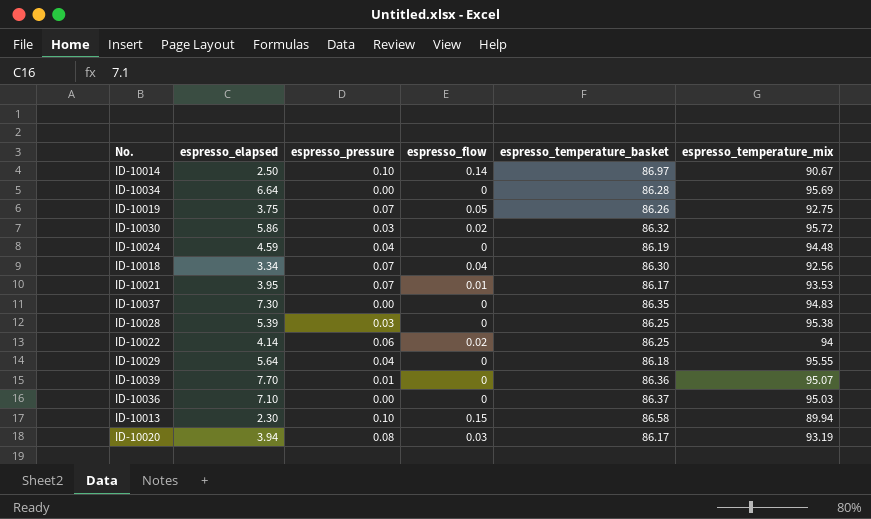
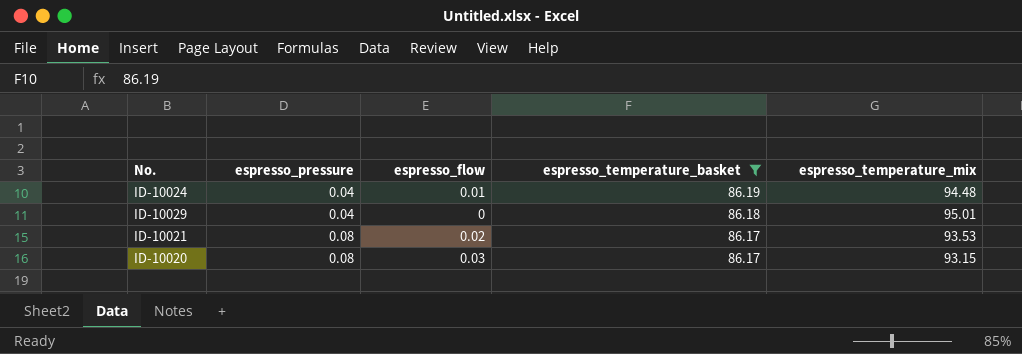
filter: none -> espresso_temperature_basket <= 86.19
row order: none -> espresso_pressure ascending
column espresso_elapsed | position: 2 -> none
ID-10024 | espresso_flow: 0 -> 0.01
ID-10029 | espresso_temperature_mix: 95.55 -> 95.01
ID-10021 | espresso_pressure: 0.07 -> 0.08
ID-10021 | espresso_flow: 0.01 -> 0.02
ID-10020 | espresso_temperature_mix: 93.19 -> 93.15

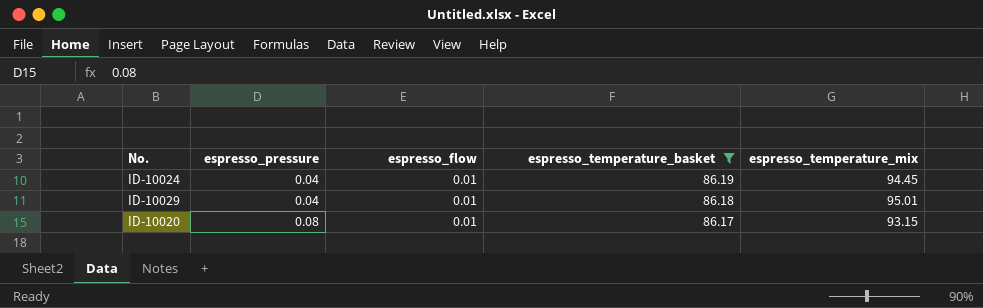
row ID-10021: 0.08 | 0.02 | 86.17 | 93.53 -> none
ID-10024 | espresso_temperature_mix: 94.48 -> 94.45
ID-10029 | espresso_flow: 0 -> 0.01
ID-10020 | espresso_flow: 0.03 -> 0.01

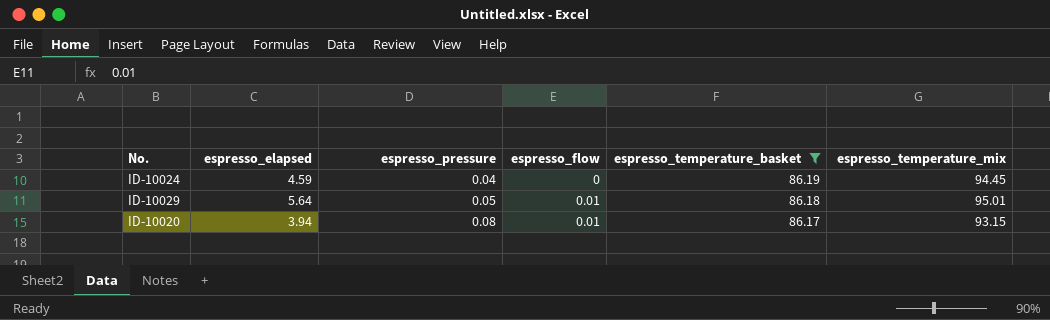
column espresso_elapsed | position: none -> 2
ID-10024 | espresso_flow: 0.01 -> 0
ID-10029 | espresso_pressure: 0.04 -> 0.05

